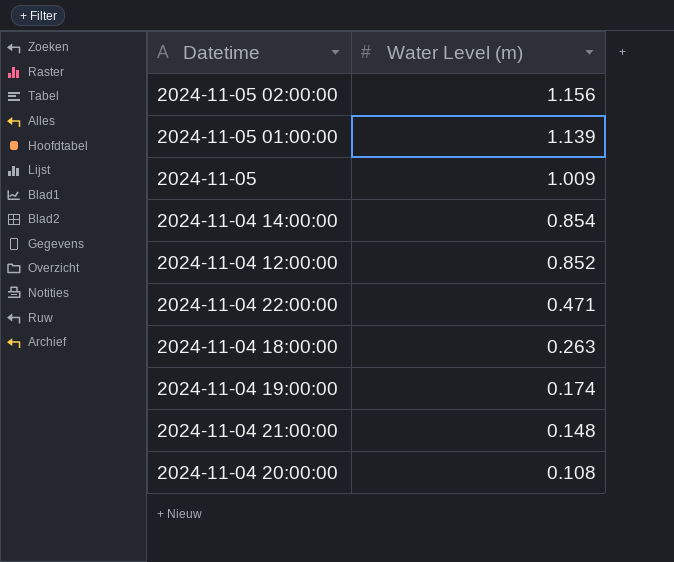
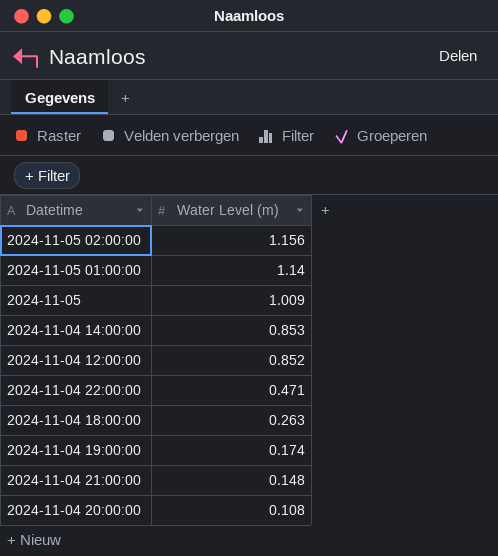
2024-11-05 01:00:00 | Water Level (m): 1.139 -> 1.14
2024-11-04 14:00:00 | Water Level (m): 0.854 -> 0.853

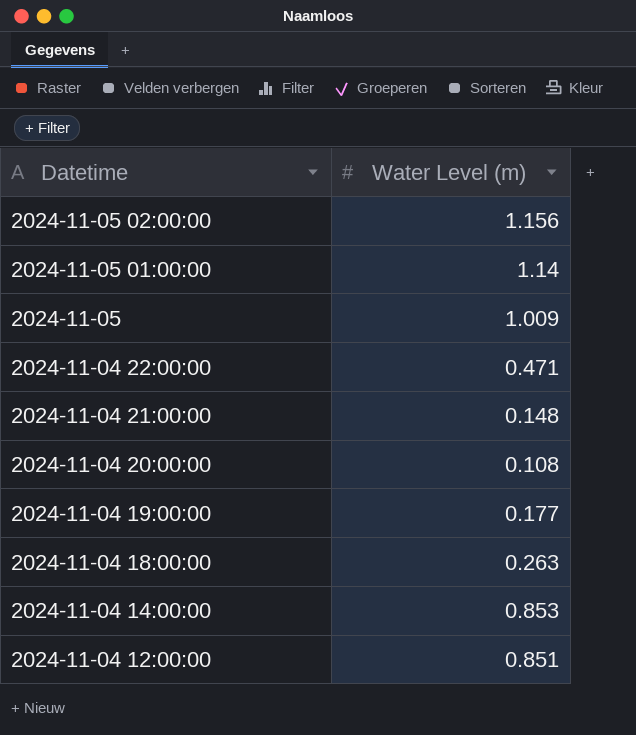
row order: Water Level (m) descending -> Datetime descending
2024-11-04 19:00:00 | Water Level (m): 0.174 -> 0.177
2024-11-04 12:00:00 | Water Level (m): 0.852 -> 0.851

